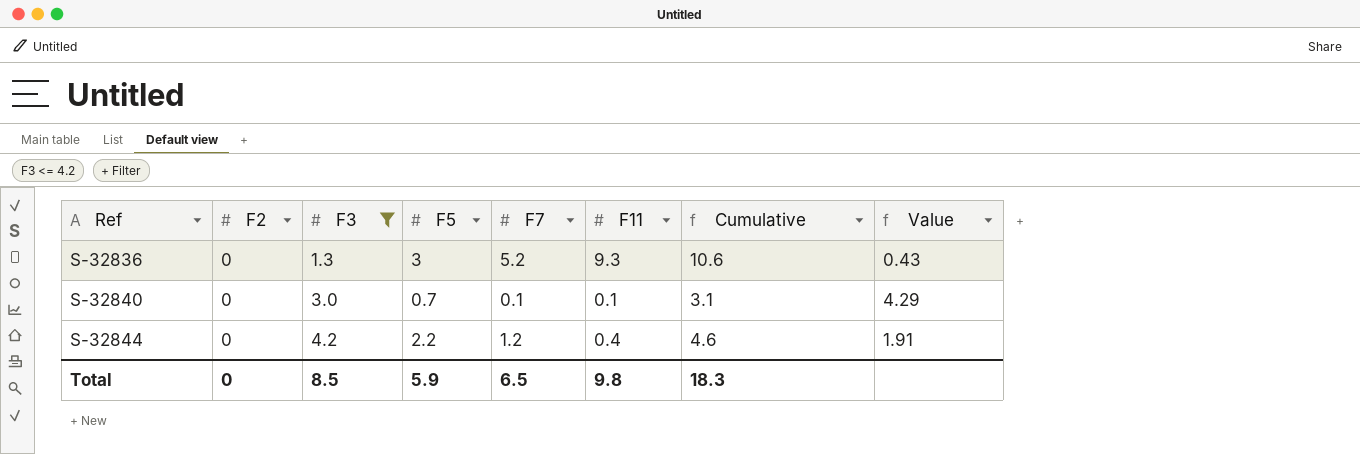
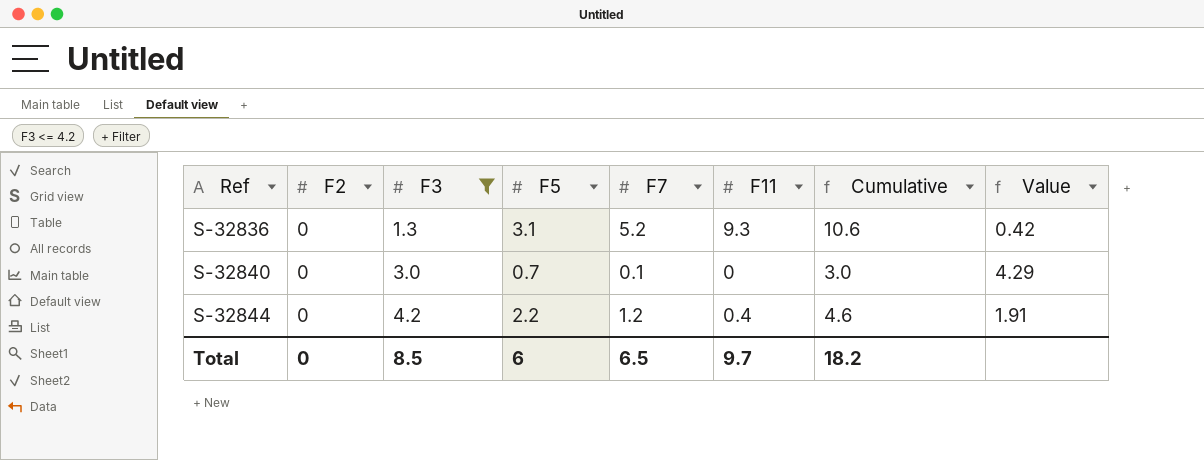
S-32836 | F5: 3 -> 3.1
S-32836 | Value: 0.43 -> 0.42
S-32840 | F11: 0.1 -> 0
S-32840 | Cumulative: 3.1 -> 3.0
Total | F5: 5.9 -> 6
Total | F11: 9.8 -> 9.7
Total | Cumulative: 18.3 -> 18.2

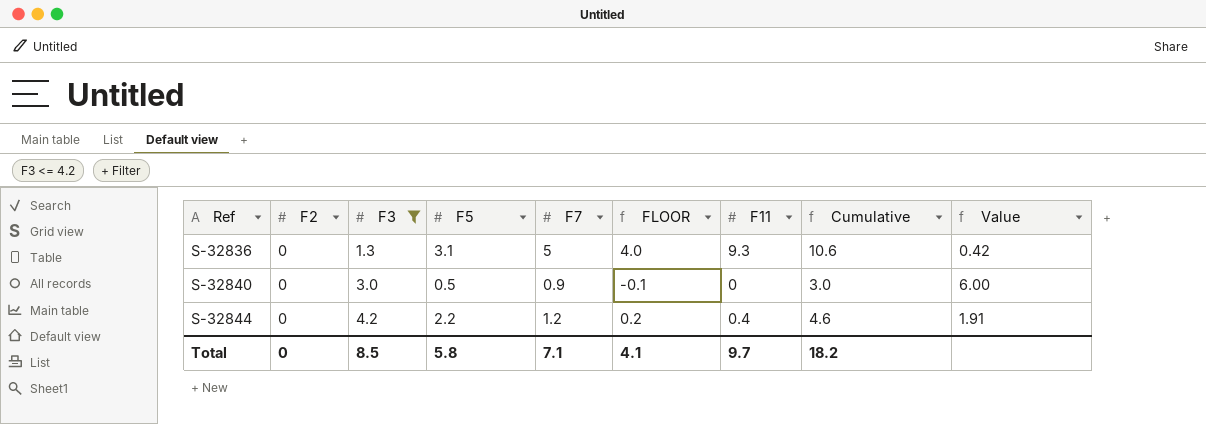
column FLOOR | formula: none -> [F7] - 1
S-32836 | F7: 5.2 -> 5
S-32840 | F5: 0.7 -> 0.5
S-32840 | F7: 0.1 -> 0.9
S-32840 | Value: 4.29 -> 6.00
Total | F5: 6 -> 5.8
Total | F7: 6.5 -> 7.1

